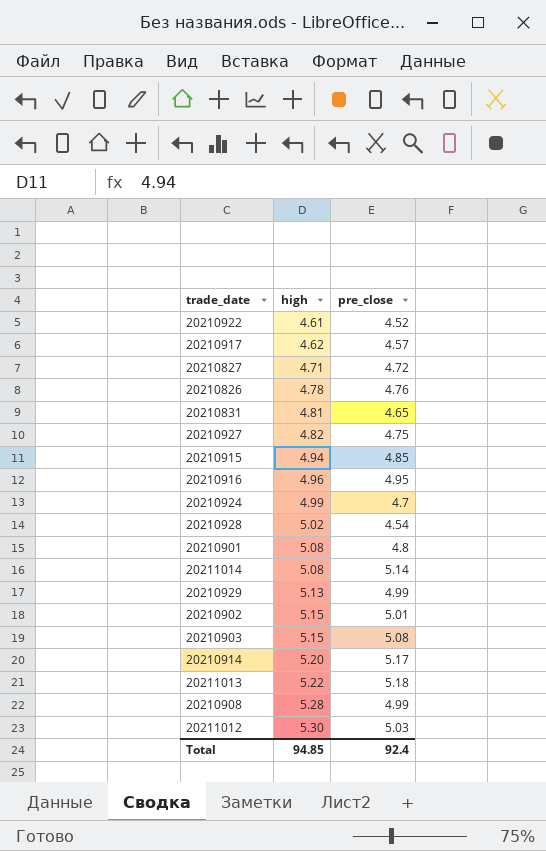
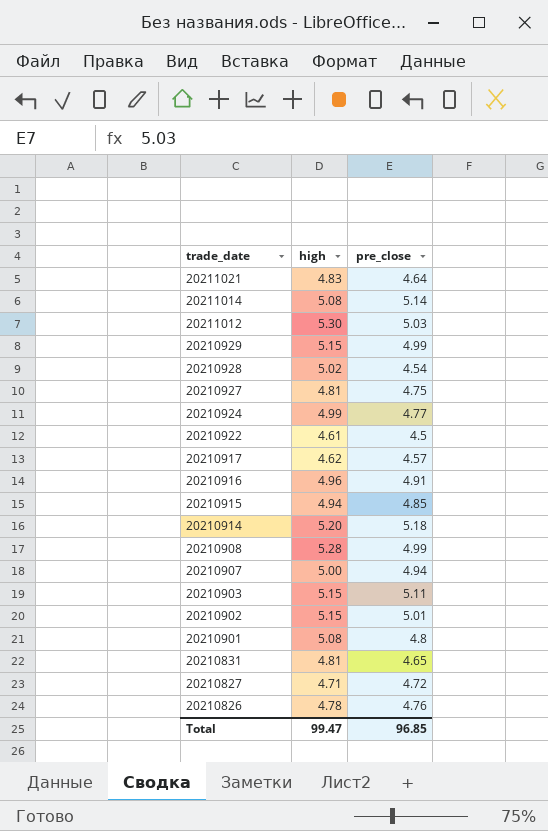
row order: high ascending -> trade_date descending
row 20211013: 5.22 | 5.18 -> none
row 20211021: none -> 4.83 | 4.64
20210929 | high: 5.13 -> 5.15
20210927 | high: 4.82 -> 4.81
20210924 | pre_close: 4.7 -> 4.77
20210922 | pre_close: 4.52 -> 4.5
20210916 | pre_close: 4.95 -> 4.91
20210914 | pre_close: 5.17 -> 5.18
row 20210907: none -> 5.00 | 4.94
20210903 | pre_close: 5.08 -> 5.11
Total | high: 94.85 -> 99.47
Total | pre_close: 92.4 -> 96.85

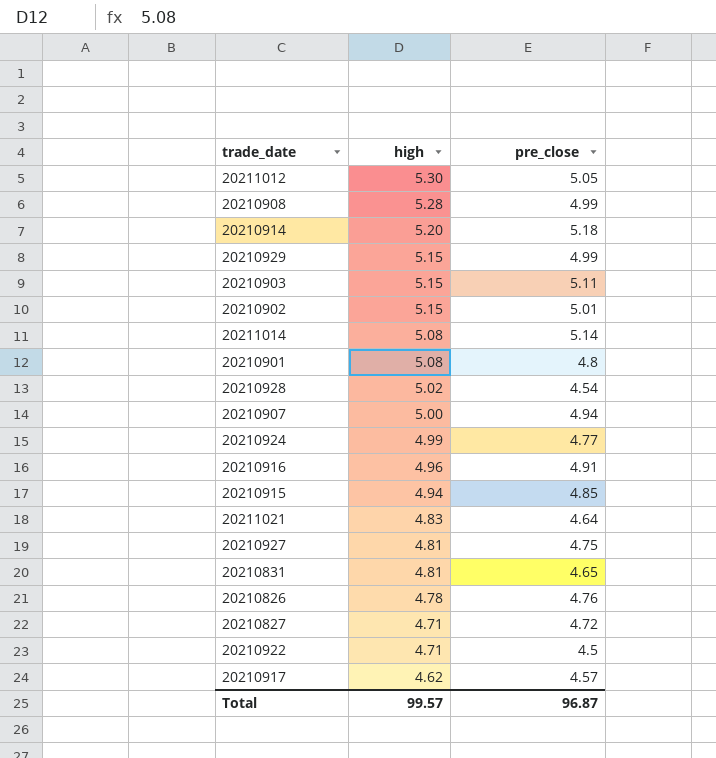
row order: trade_date descending -> high descending
20211012 | pre_close: 5.03 -> 5.05
20210922 | high: 4.61 -> 4.71
Total | high: 99.47 -> 99.57
Total | pre_close: 96.85 -> 96.87

